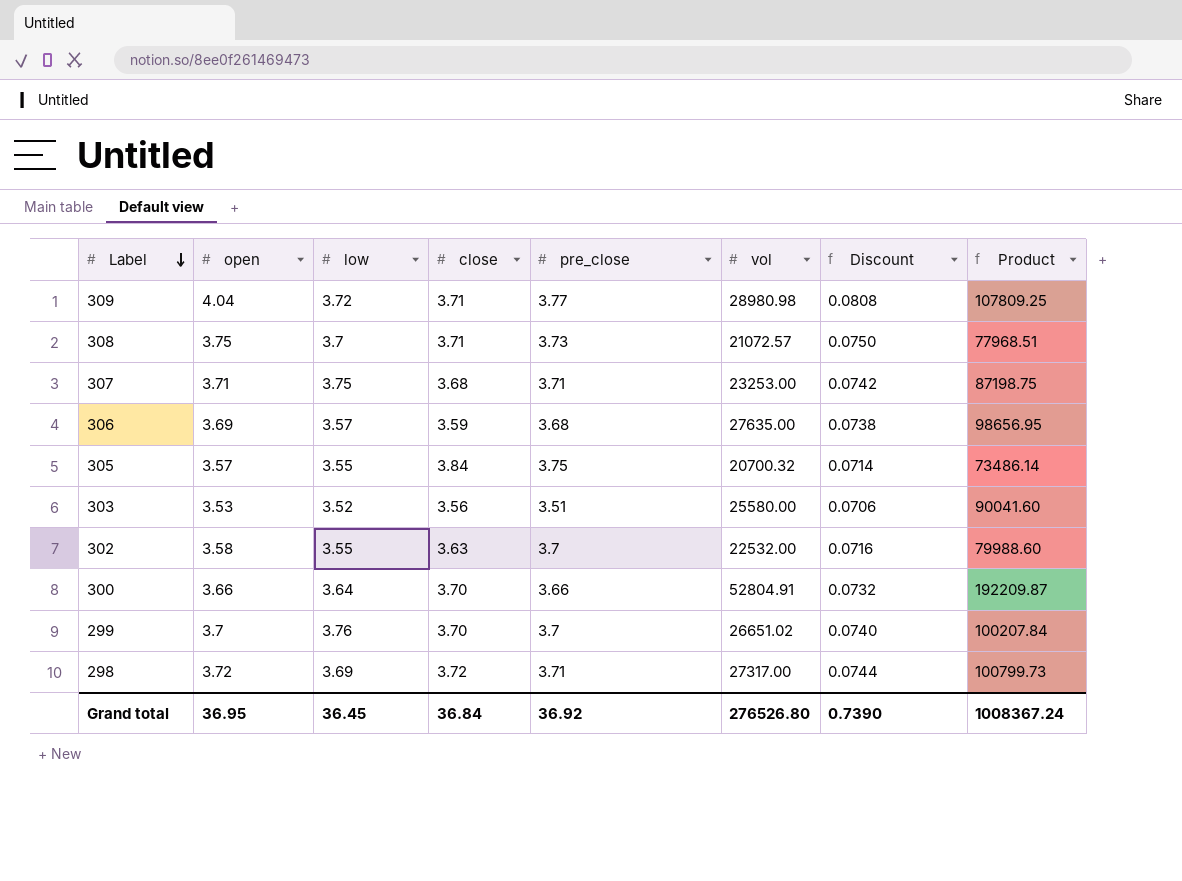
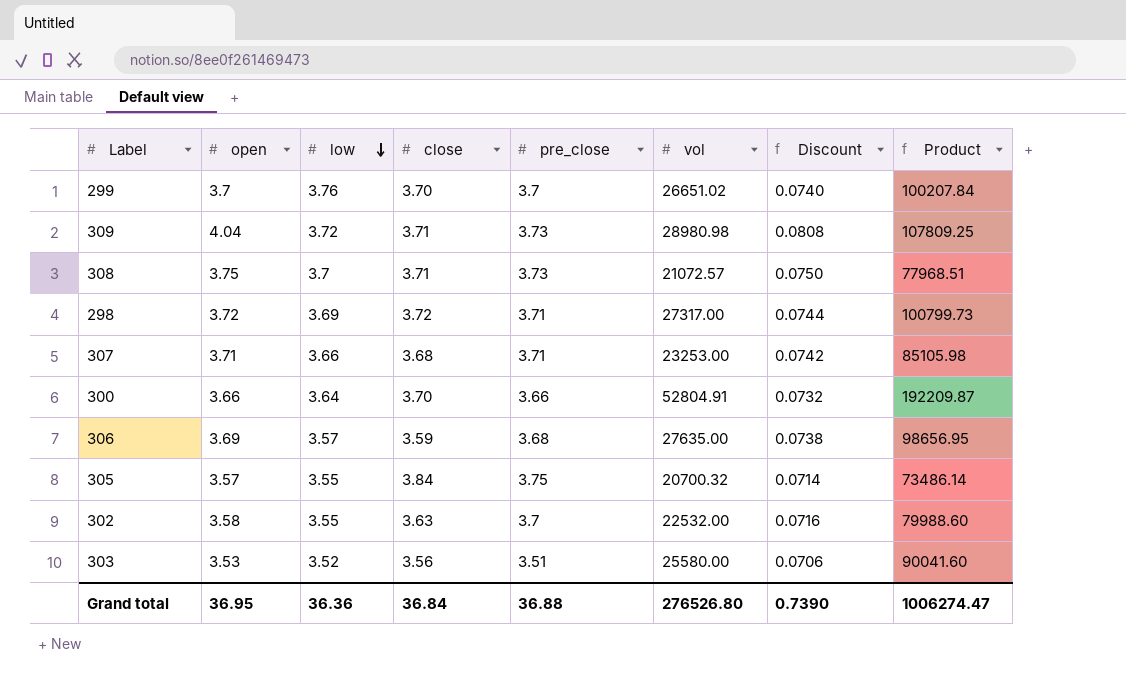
row order: Label descending -> low descending
309 | pre_close: 3.77 -> 3.73
307 | low: 3.75 -> 3.66
307 | Product: 87198.75 -> 85105.98
Grand total | low: 36.45 -> 36.36
Grand total | pre_close: 36.92 -> 36.88
Grand total | Product: 1008367.24 -> 1006274.47

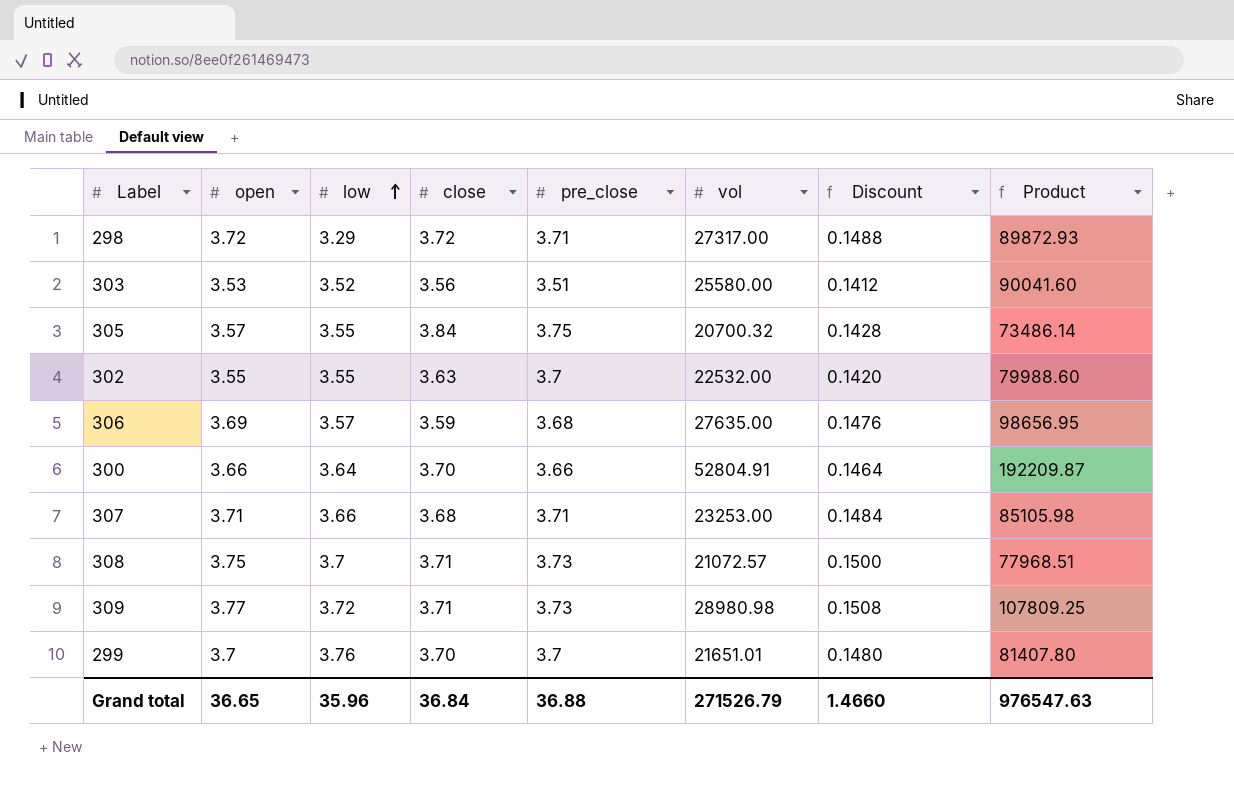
row order: low descending -> low ascending
column Discount | formula: [open] * 0.02 -> [open] * 0.04
298 | low: 3.69 -> 3.29
298 | Product: 100799.73 -> 89872.93
302 | open: 3.58 -> 3.55
309 | open: 4.04 -> 3.77
299 | vol: 26651.02 -> 21651.01
299 | Product: 100207.84 -> 81407.80
Grand total | open: 36.95 -> 36.65
Grand total | low: 36.36 -> 35.96
Grand total | vol: 276526.80 -> 271526.79
Grand total | Discount: 0.7390 -> 1.4660
Grand total | Product: 1006274.47 -> 976547.63

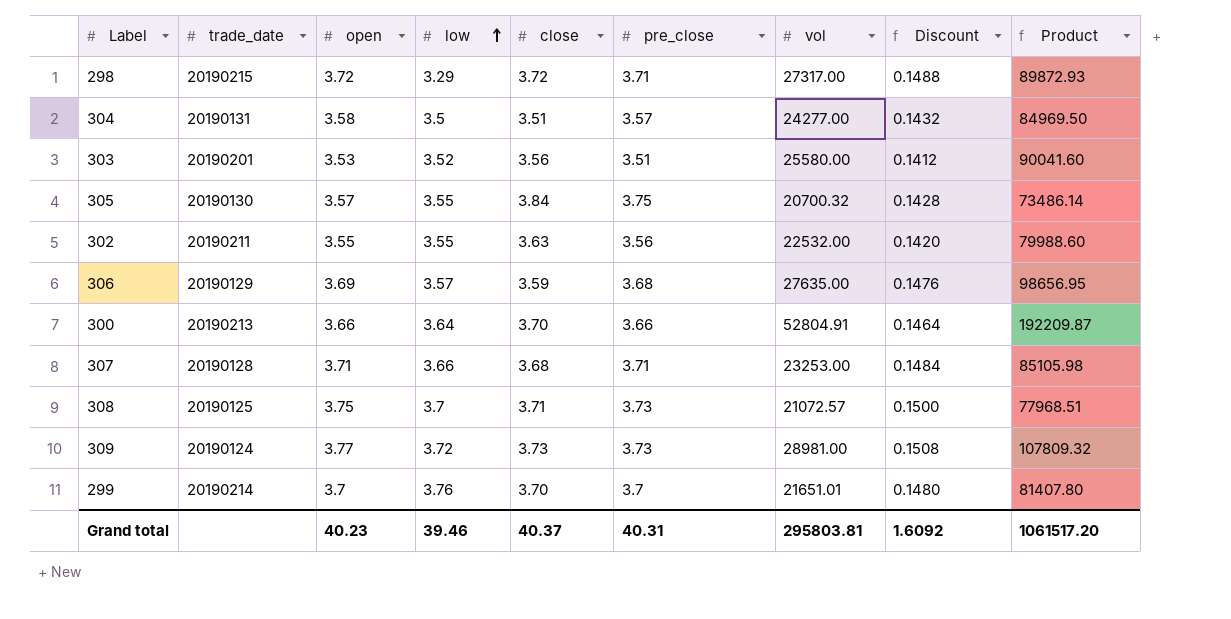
column trade_date | position: none -> 2
row 304: none -> 20190131 | 3.58 | 3.5 | 3.51 | 3.57 | 24277.00 | 0.1432 | 84969.50
302 | pre_close: 3.7 -> 3.56
309 | close: 3.71 -> 3.73
309 | vol: 28980.98 -> 28981.00
309 | Product: 107809.25 -> 107809.32
Grand total | open: 36.65 -> 40.23
Grand total | low: 35.96 -> 39.46
Grand total | close: 36.84 -> 40.37
Grand total | pre_close: 36.88 -> 40.31
Grand total | vol: 271526.79 -> 295803.81
Grand total | Discount: 1.4660 -> 1.6092
Grand total | Product: 976547.63 -> 1061517.20

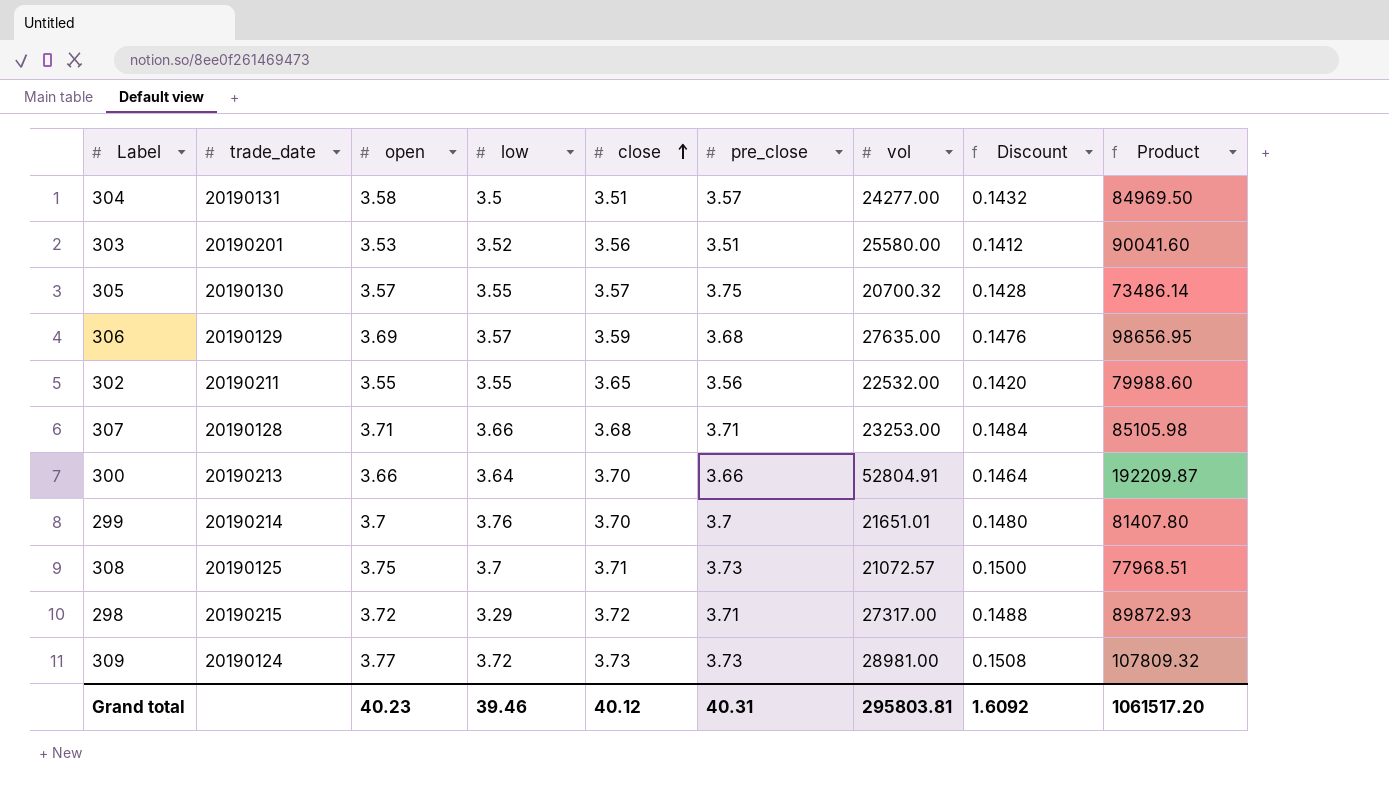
row order: low ascending -> close ascending
305 | close: 3.84 -> 3.57
302 | close: 3.63 -> 3.65
Grand total | close: 40.37 -> 40.12

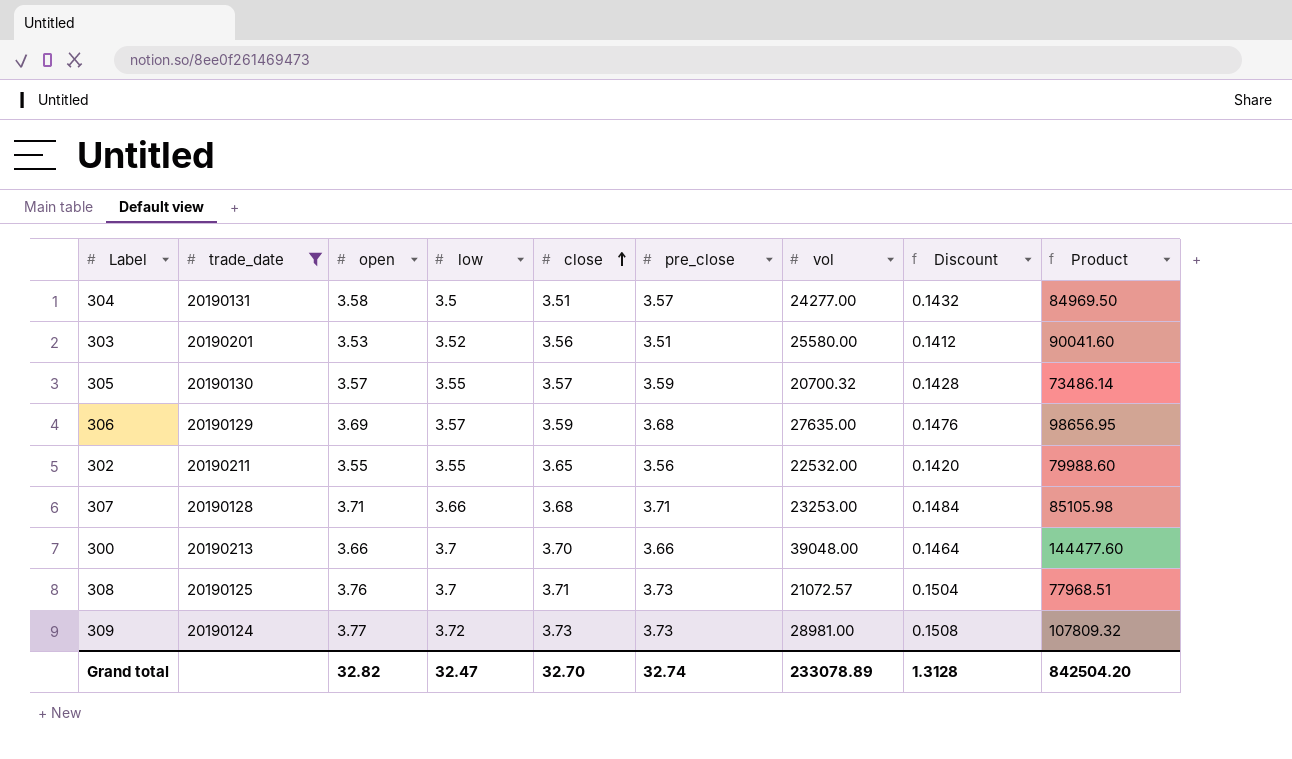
filter: none -> trade_date <= 20190213
305 | pre_close: 3.75 -> 3.59
300 | low: 3.64 -> 3.7
300 | vol: 52804.91 -> 39048.00
300 | Product: 192209.87 -> 144477.60
308 | open: 3.75 -> 3.76
308 | Discount: 0.1500 -> 0.1504
Grand total | open: 40.23 -> 32.82
Grand total | low: 39.46 -> 32.47
Grand total | close: 40.12 -> 32.70
Grand total | pre_close: 40.31 -> 32.74
Grand total | vol: 295803.81 -> 233078.89
Grand total | Discount: 1.6092 -> 1.3128
Grand total | Product: 1061517.20 -> 842504.20

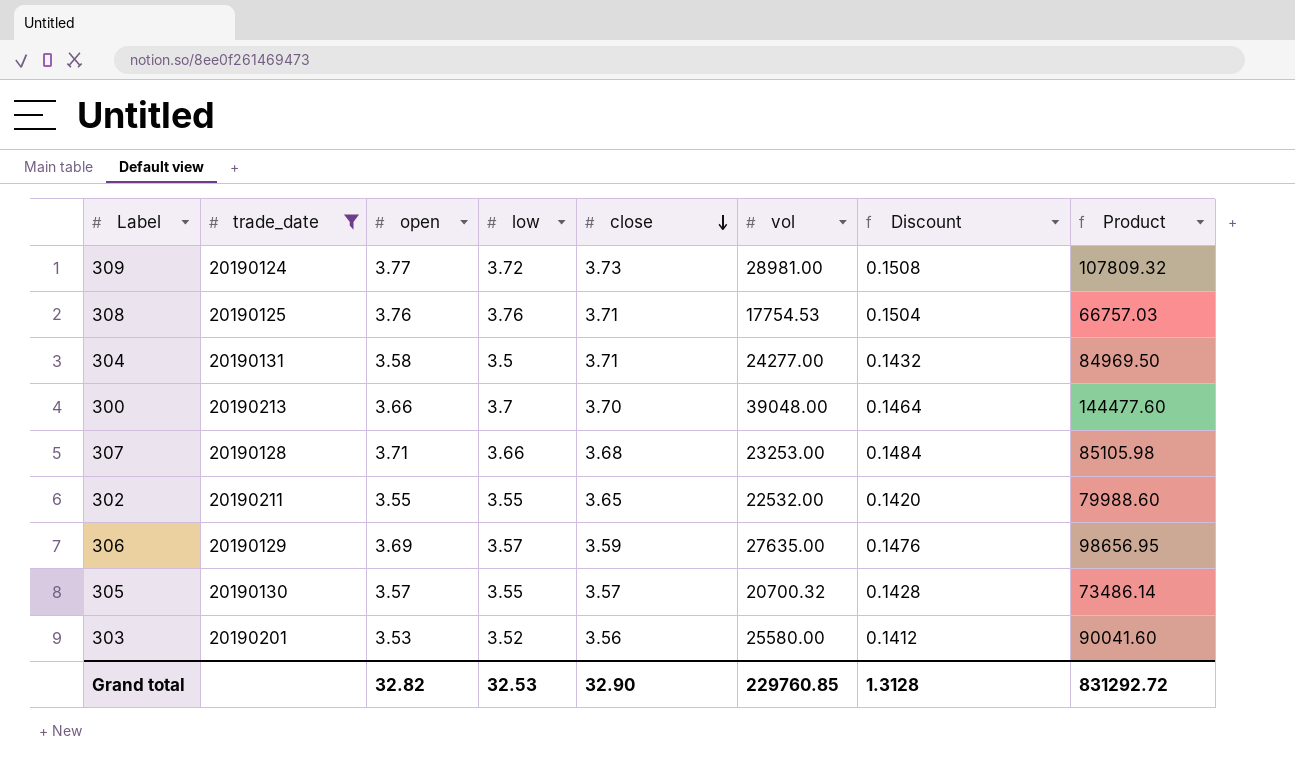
row order: close ascending -> close descending
column pre_close | position: 6 -> none
308 | low: 3.7 -> 3.76
308 | vol: 21072.57 -> 17754.53
308 | Product: 77968.51 -> 66757.03
304 | close: 3.51 -> 3.71
Grand total | low: 32.47 -> 32.53
Grand total | close: 32.70 -> 32.90
Grand total | vol: 233078.89 -> 229760.85
Grand total | Product: 842504.20 -> 831292.72

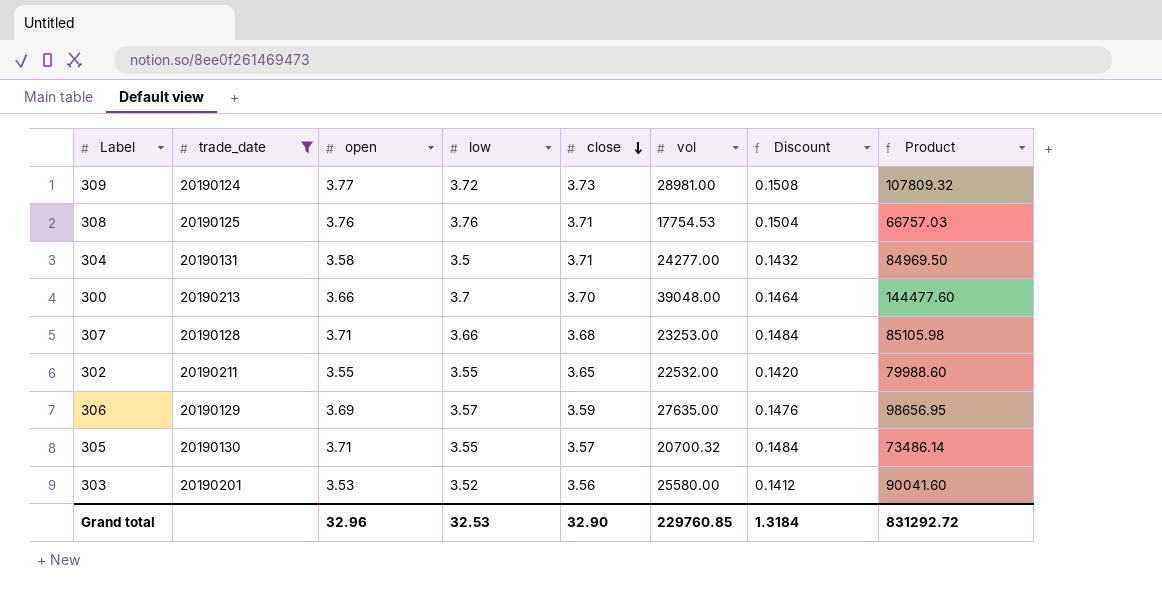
305 | open: 3.57 -> 3.71
305 | Discount: 0.1428 -> 0.1484
Grand total | open: 32.82 -> 32.96
Grand total | Discount: 1.3128 -> 1.3184

